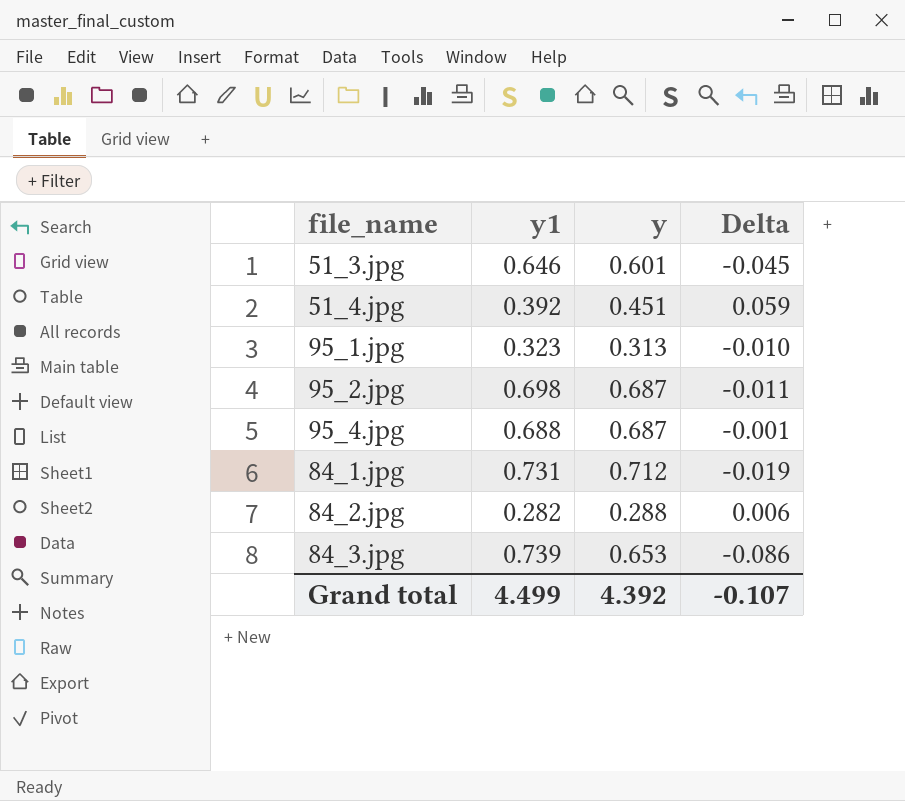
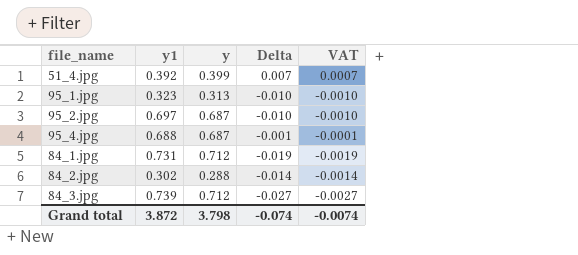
column VAT | formula: none -> [Delta] * 0.1
row 51_3.jpg: 0.646 | 0.601 | -0.045 -> none
51_4.jpg | y: 0.451 -> 0.399
51_4.jpg | Delta: 0.059 -> 0.007
95_2.jpg | y1: 0.698 -> 0.697
95_2.jpg | Delta: -0.011 -> -0.010
84_2.jpg | y1: 0.282 -> 0.302
84_2.jpg | Delta: 0.006 -> -0.014
84_3.jpg | y: 0.653 -> 0.712
84_3.jpg | Delta: -0.086 -> -0.027
Grand total | y1: 4.499 -> 3.872
Grand total | y: 4.392 -> 3.798
Grand total | Delta: -0.107 -> -0.074

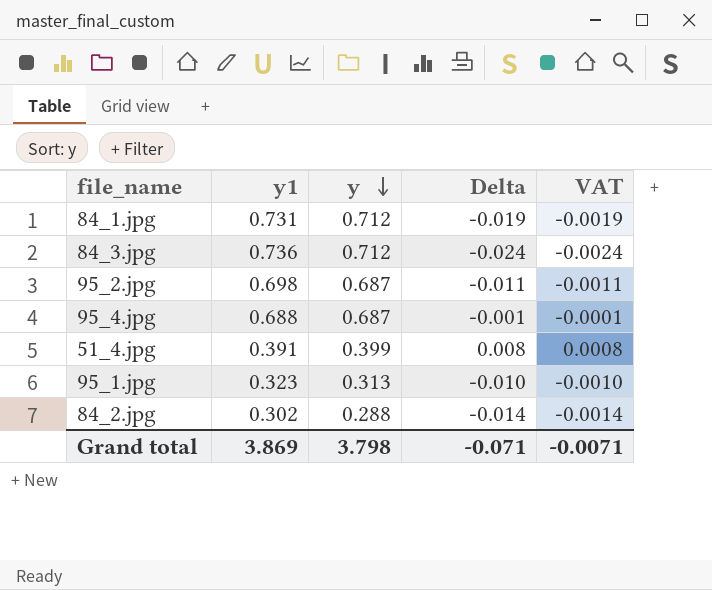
row order: none -> y descending
84_3.jpg | y1: 0.739 -> 0.736
84_3.jpg | Delta: -0.027 -> -0.024
84_3.jpg | VAT: -0.0027 -> -0.0024
95_2.jpg | y1: 0.697 -> 0.698
95_2.jpg | Delta: -0.010 -> -0.011
95_2.jpg | VAT: -0.0010 -> -0.0011
51_4.jpg | y1: 0.392 -> 0.391
51_4.jpg | Delta: 0.007 -> 0.008
51_4.jpg | VAT: 0.0007 -> 0.0008
Grand total | y1: 3.872 -> 3.869
Grand total | Delta: -0.074 -> -0.071
Grand total | VAT: -0.0074 -> -0.0071

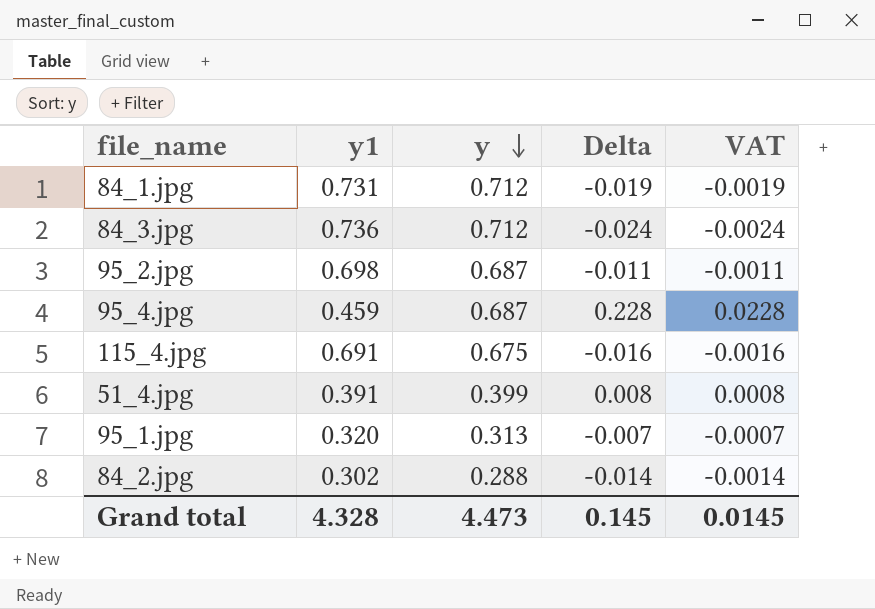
95_4.jpg | y1: 0.688 -> 0.459
95_4.jpg | Delta: -0.001 -> 0.228
95_4.jpg | VAT: -0.0001 -> 0.0228
row 115_4.jpg: none -> 0.691 | 0.675 | -0.016 | -0.0016
95_1.jpg | y1: 0.323 -> 0.320
95_1.jpg | Delta: -0.010 -> -0.007
95_1.jpg | VAT: -0.0010 -> -0.0007
Grand total | y1: 3.869 -> 4.328
Grand total | y: 3.798 -> 4.473
Grand total | Delta: -0.071 -> 0.145
Grand total | VAT: -0.0071 -> 0.0145

